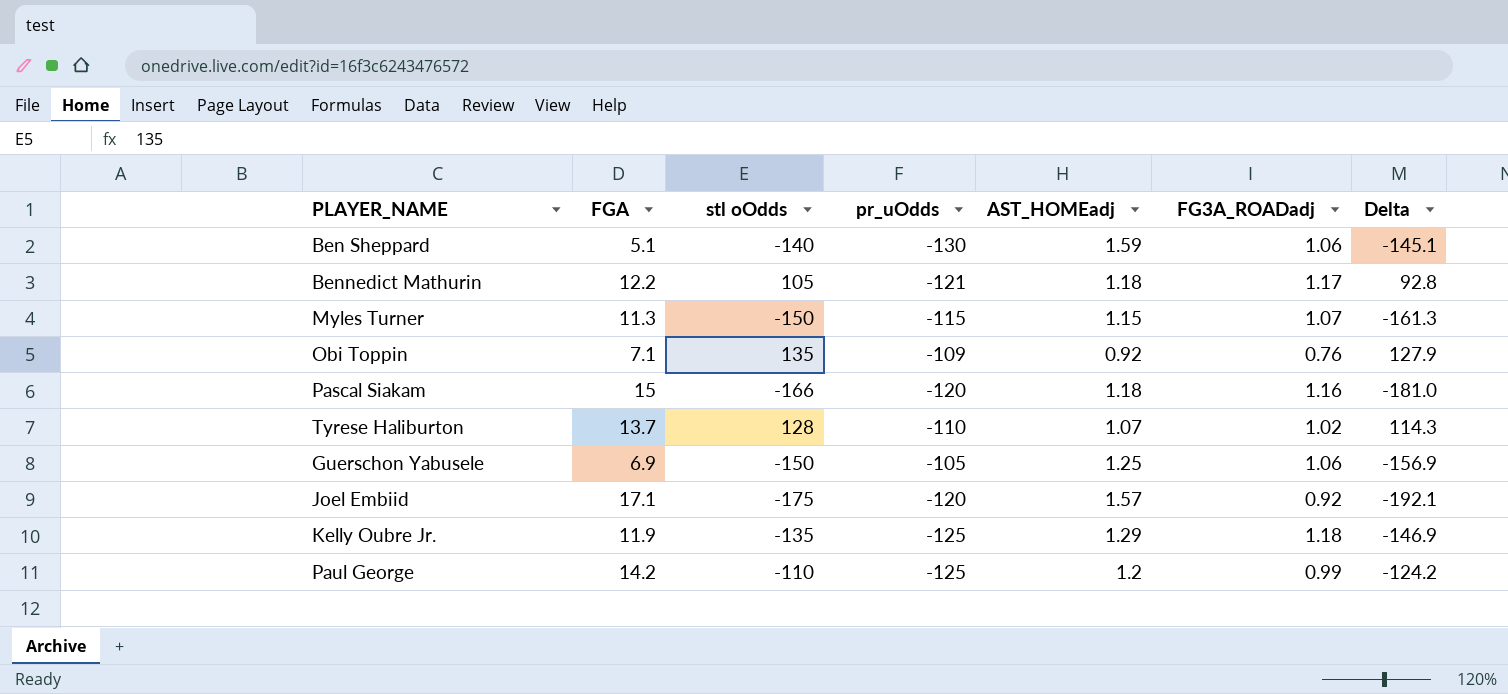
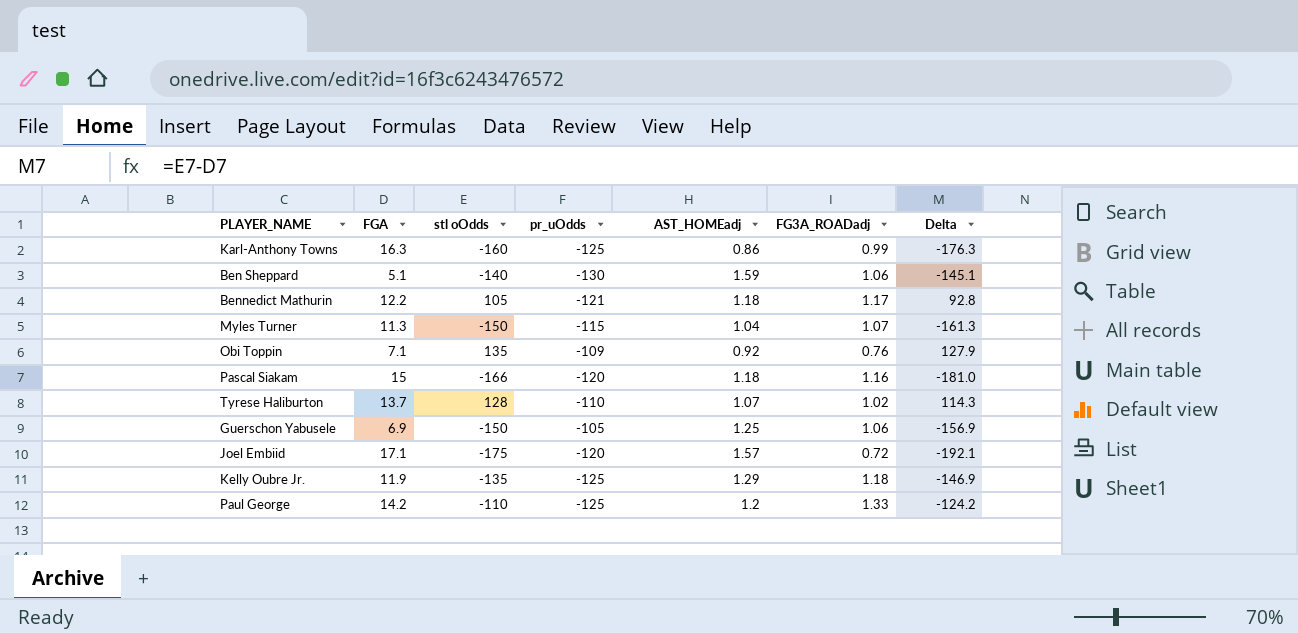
row Karl-Anthony Towns: none -> 16.3 | -160 | -125 | 0.86 | 0.99 | -176.3
Myles Turner | AST_HOMEadj: 1.15 -> 1.04
Joel Embiid | FG3A_ROADadj: 0.92 -> 0.72
Paul George | FG3A_ROADadj: 0.99 -> 1.33

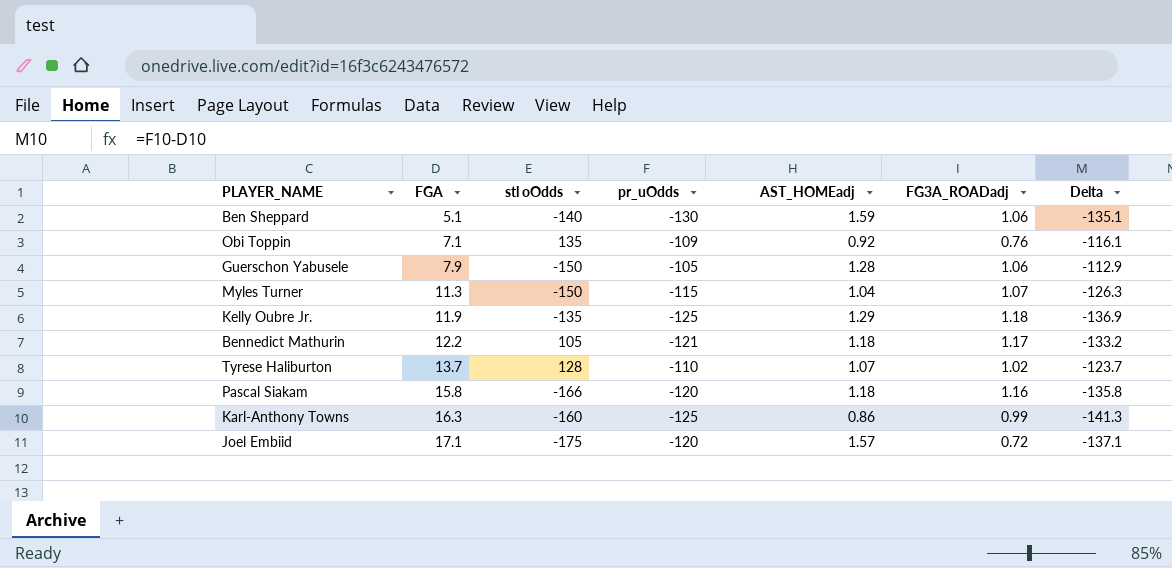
row order: none -> FGA ascending
column Delta | formula: [stl oOdds] - [FGA] -> [pr_uOdds] - [FGA]
row Paul George: 14.2 | -110 | -125 | 1.2 | 1.33 | -124.2 -> none
Guerschon Yabusele | FGA: 6.9 -> 7.9
Guerschon Yabusele | AST_HOMEadj: 1.25 -> 1.28
Pascal Siakam | FGA: 15 -> 15.8

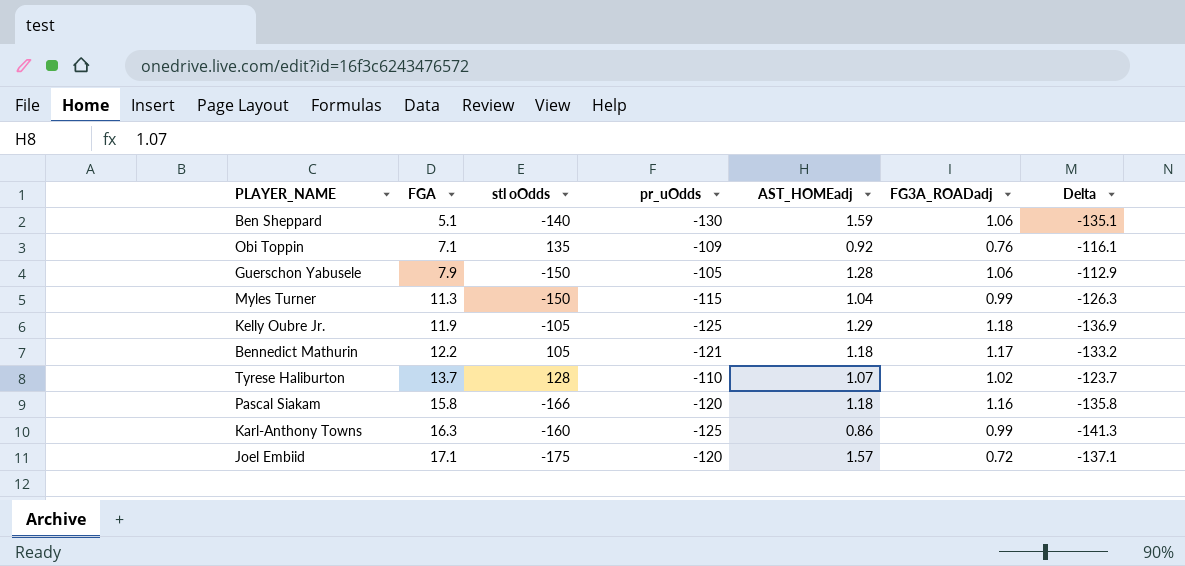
Myles Turner | FG3A_ROADadj: 1.07 -> 0.99
Kelly Oubre Jr. | stl oOdds: -135 -> -105

